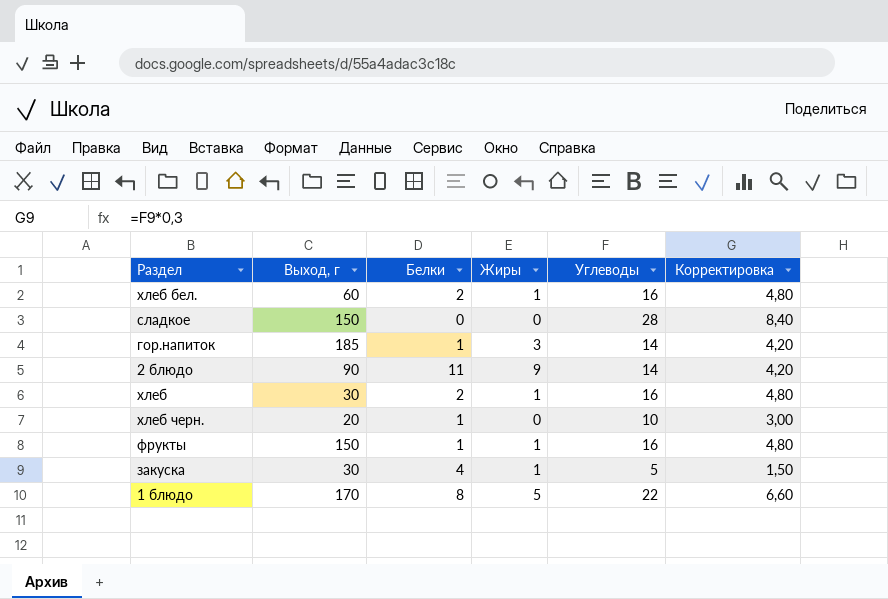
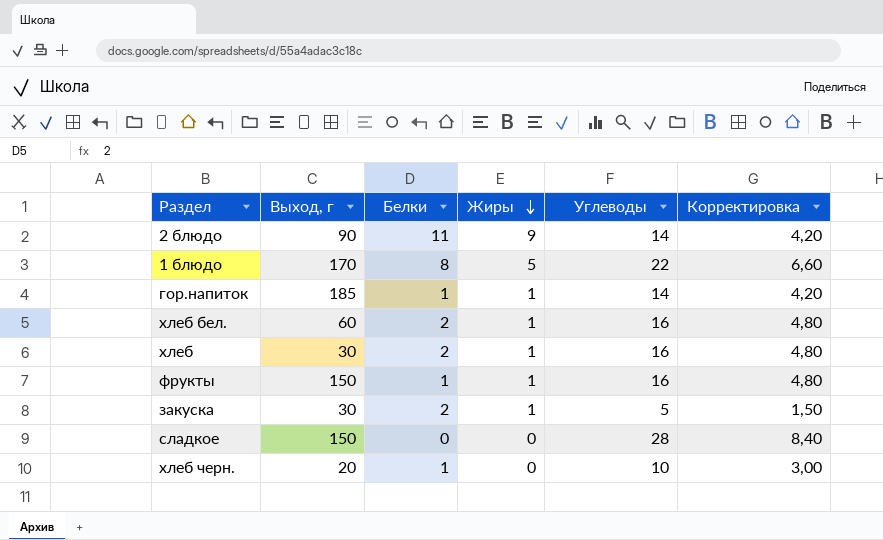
row order: none -> Жиры descending
гор.напиток | Жиры: 3 -> 1
закуска | Белки: 4 -> 2

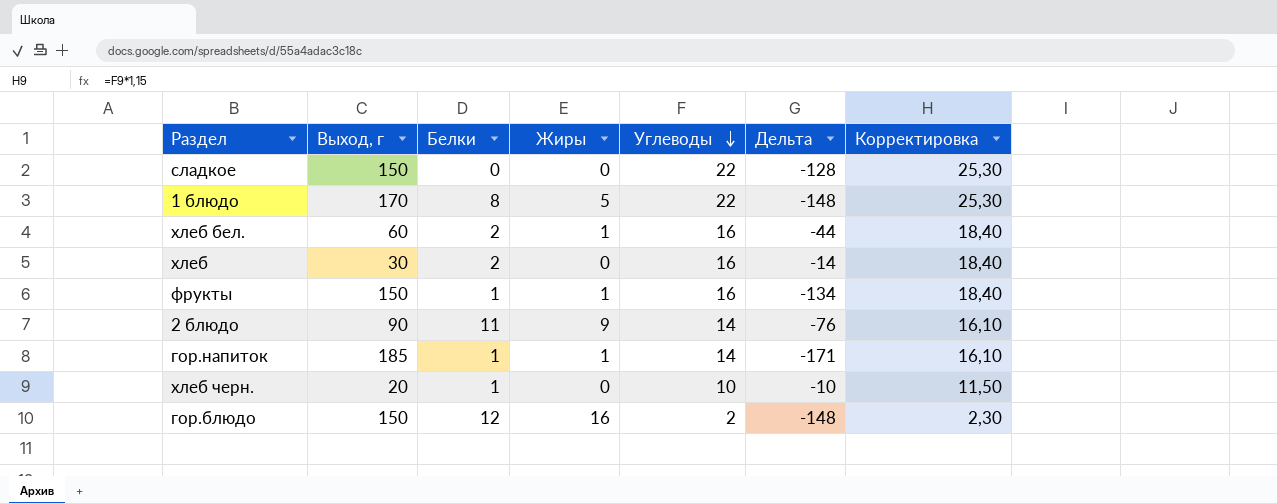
row order: Жиры descending -> Углеводы descending
column Дельта | formula: none -> [Углеводы] - [Выход, г]
column Корректировка | formula: [Углеводы] * 0,3 -> [Углеводы] * 1,15
row закуска: 30 | 2 | 1 | 5 | 1,50 -> none
сладкое | Углеводы: 28 -> 22
хлеб | Жиры: 1 -> 0
row гор.блюдо: none -> 150 | 12 | 16 | 2 | -148 | 2,30

